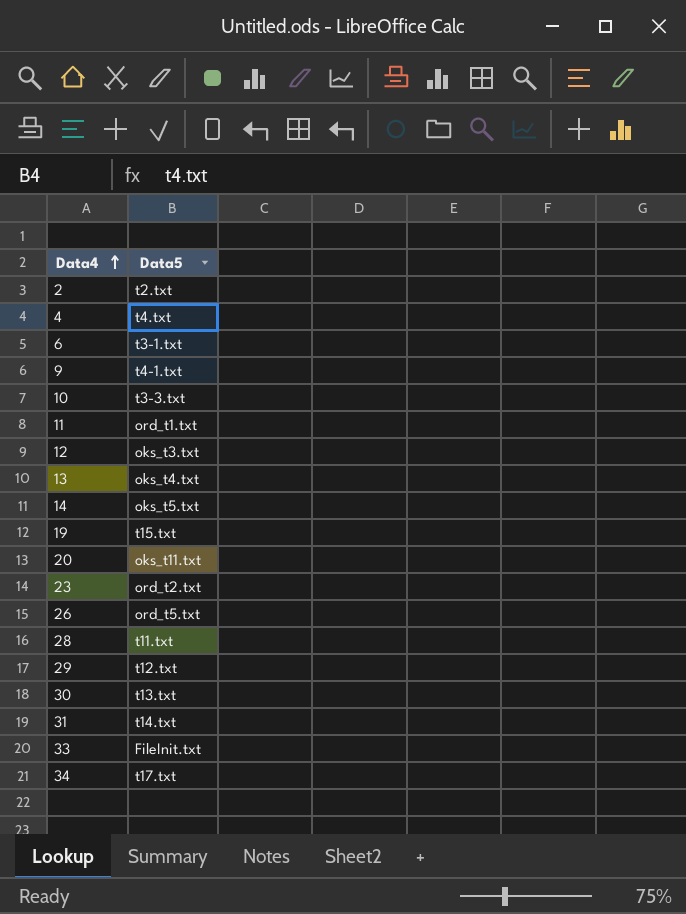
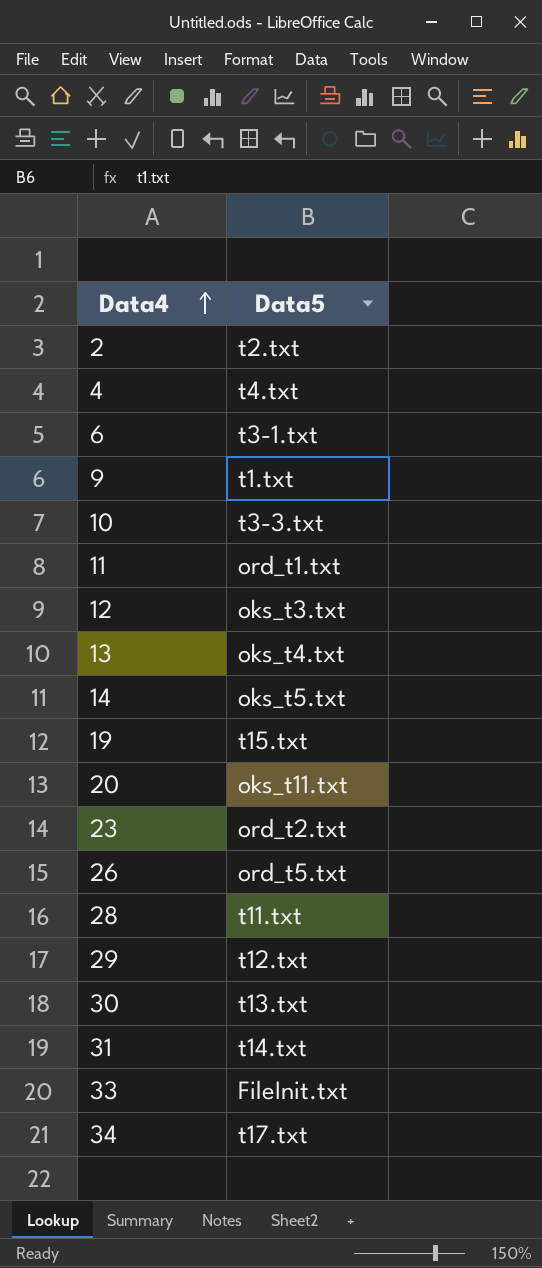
9 | Data5: t4-1.txt -> t1.txt

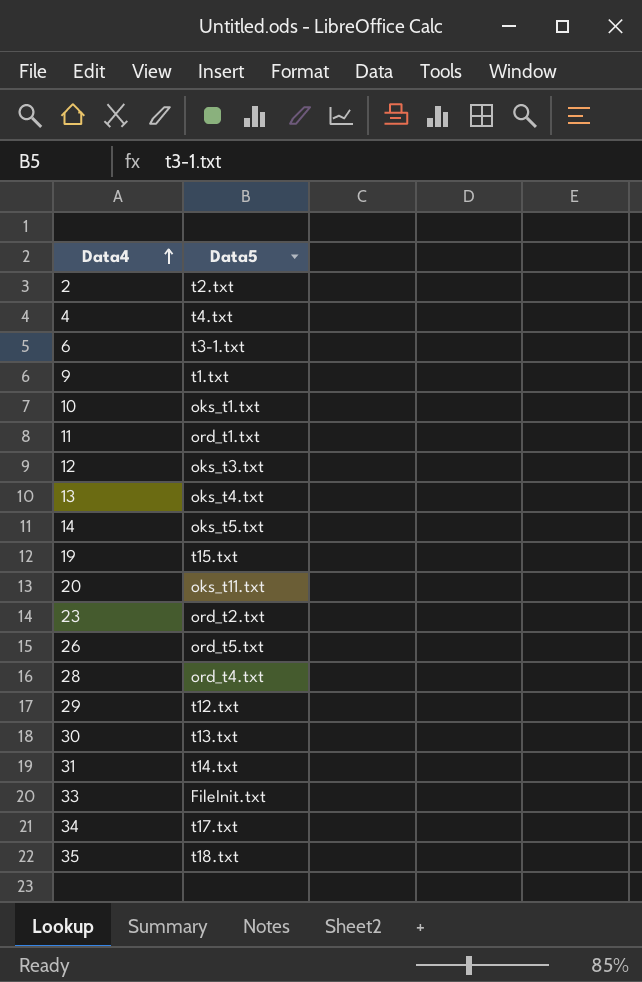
10 | Data5: t3-3.txt -> oks_t1.txt
28 | Data5: t11.txt -> ord_t4.txt
row 35: none -> t18.txt

